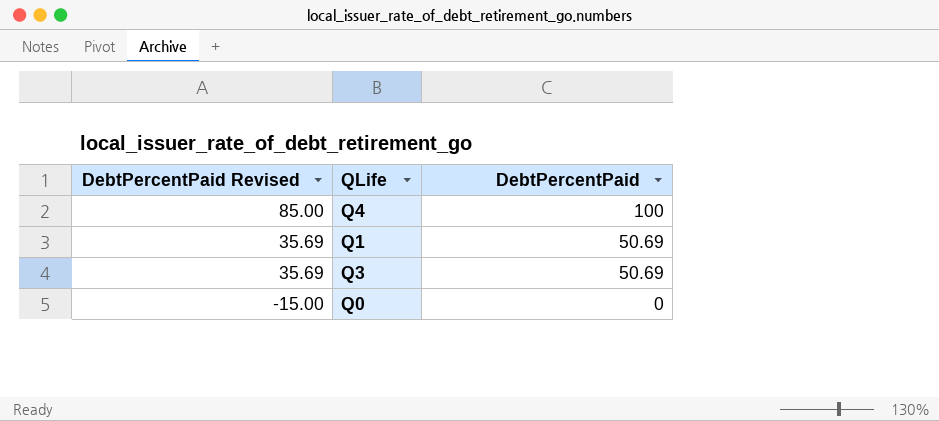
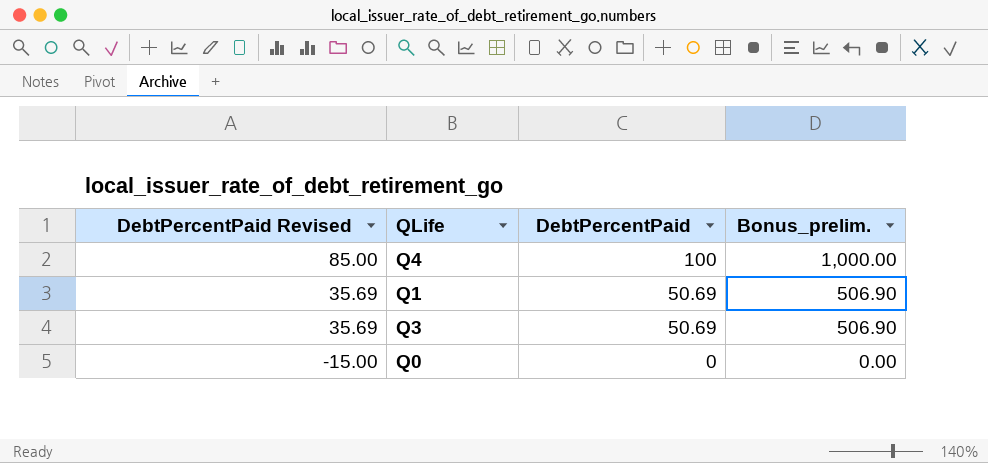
column Bonus_prelim. | formula: none -> [DebtPercentPaid] * 10

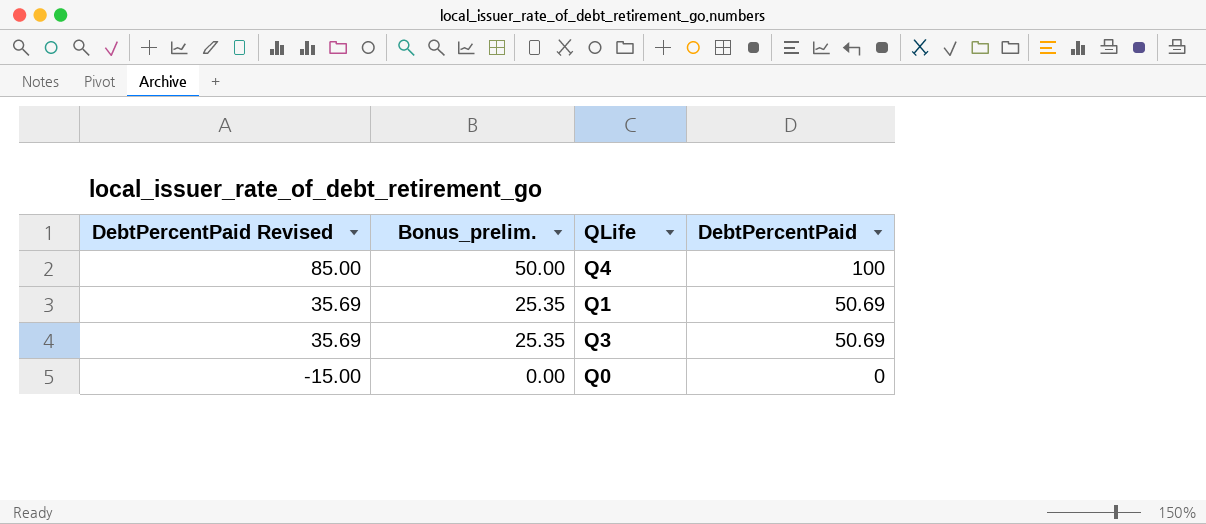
column Bonus_prelim. | formula: [DebtPercentPaid] * 10 -> [DebtPercentPaid] * 0.5
column Bonus_prelim. | position: 4 -> 2

